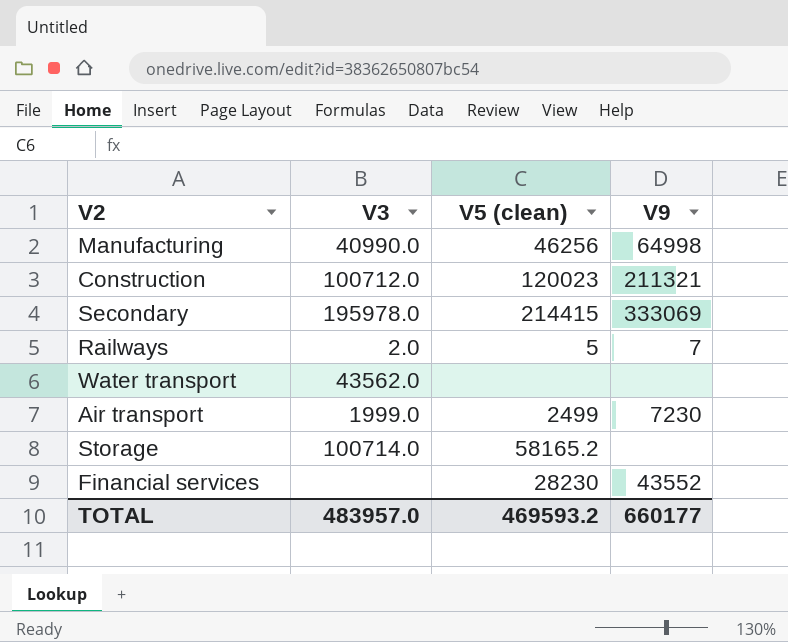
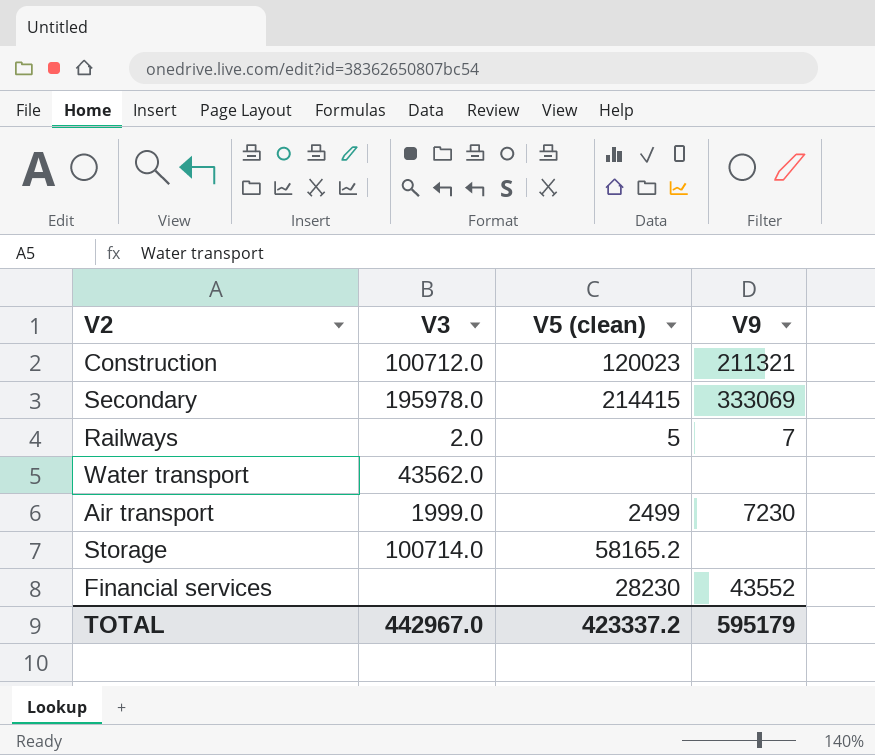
row Manufacturing: 40990.0 | 46256 | 64998 -> none
TOTAL | V3: 483957.0 -> 442967.0
TOTAL | V5 (clean): 469593.2 -> 423337.2
TOTAL | V9: 660177 -> 595179

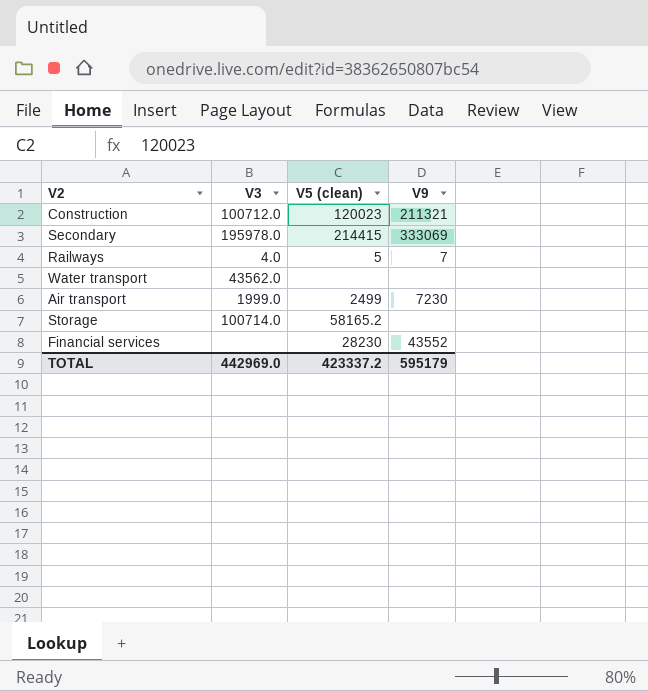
Railways | V3: 2.0 -> 4.0
TOTAL | V3: 442967.0 -> 442969.0

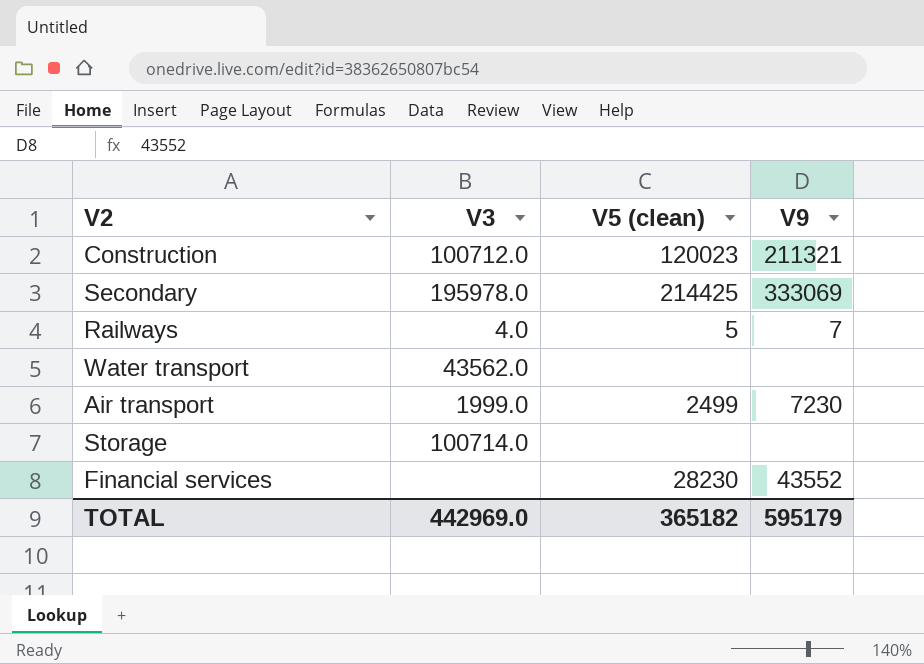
Secondary | V5 (clean): 214415 -> 214425
Storage | V5 (clean): 58165.2 -> none
TOTAL | V5 (clean): 423337.2 -> 365182

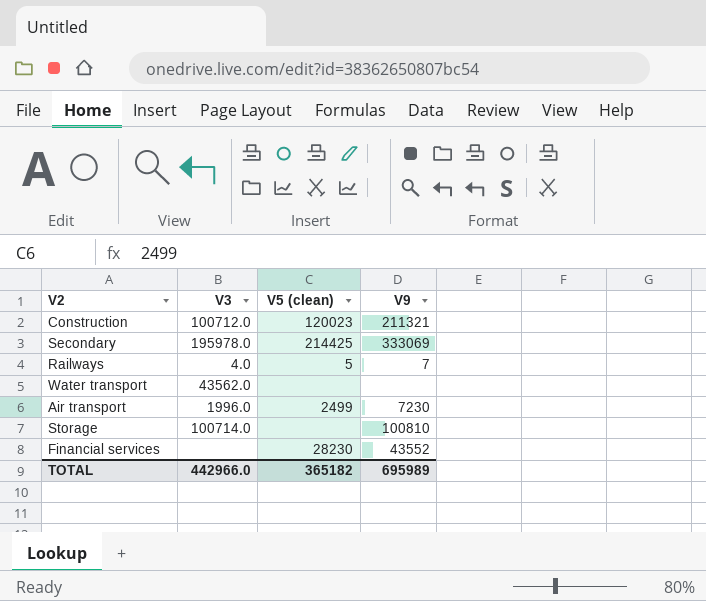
Air transport | V3: 1999.0 -> 1996.0
Storage | V9: none -> 100810
TOTAL | V3: 442969.0 -> 442966.0
TOTAL | V9: 595179 -> 695989

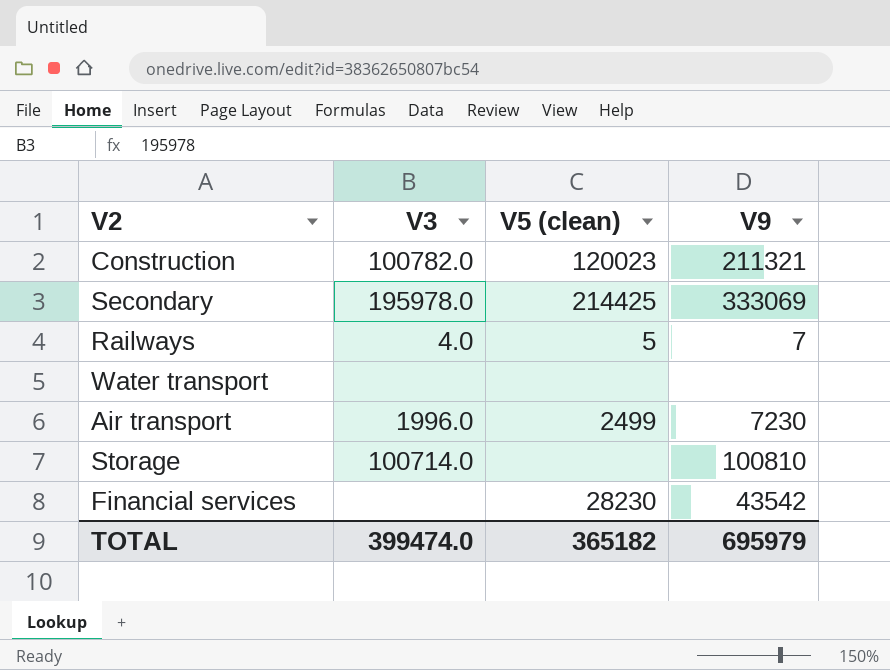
Construction | V3: 100712.0 -> 100782.0
Water transport | V3: 43562.0 -> none
Financial services | V9: 43552 -> 43542
TOTAL | V3: 442966.0 -> 399474.0
TOTAL | V9: 695989 -> 695979

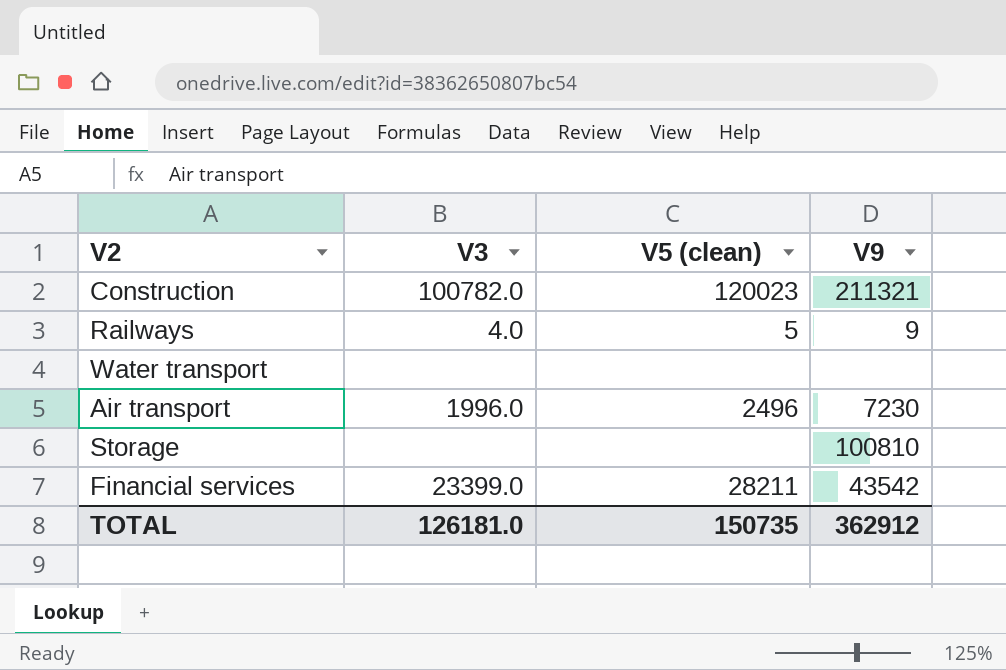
row Secondary: 195978.0 | 214425 | 333069 -> none
Railways | V9: 7 -> 9
Air transport | V5 (clean): 2499 -> 2496
Storage | V3: 100714.0 -> none
Financial services | V3: none -> 23399.0
Financial services | V5 (clean): 28230 -> 28211
TOTAL | V3: 399474.0 -> 126181.0
TOTAL | V5 (clean): 365182 -> 150735
TOTAL | V9: 695979 -> 362912

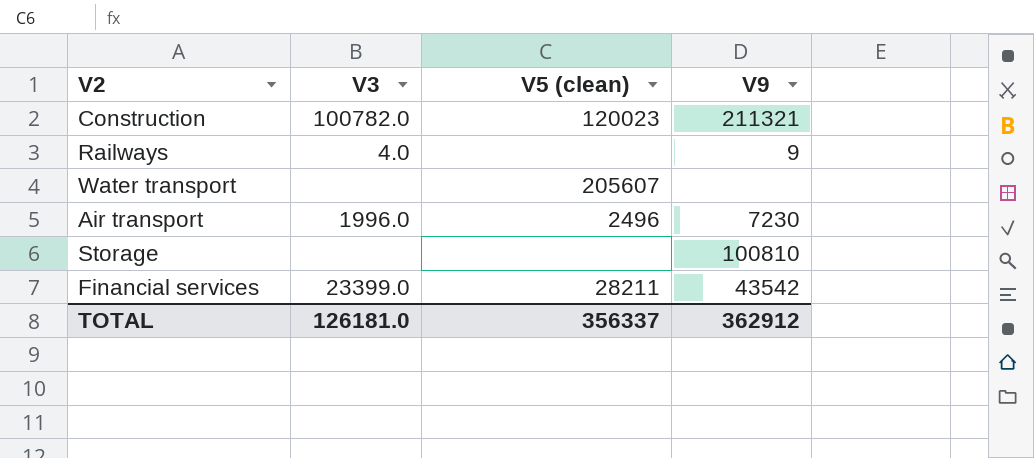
Railways | V5 (clean): 5 -> none
Water transport | V5 (clean): none -> 205607
TOTAL | V5 (clean): 150735 -> 356337

